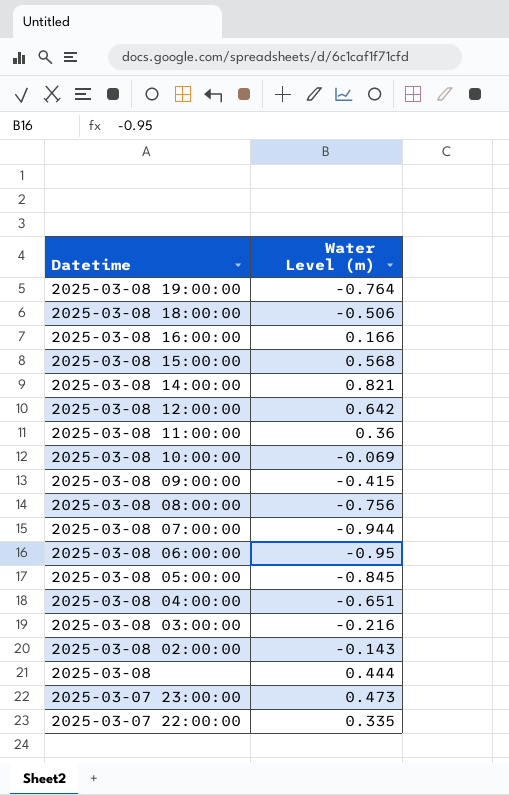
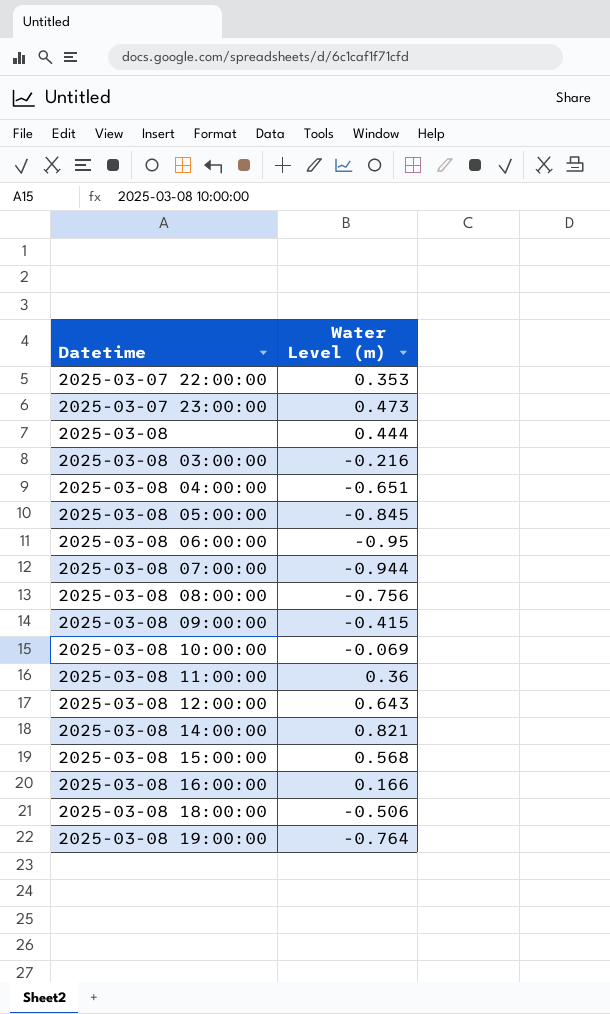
row order: Datetime descending -> Datetime ascending
row 2025-03-08 02:00:00: -0.143 -> none
2025-03-07 22:00:00 | Water Level (m): 0.335 -> 0.353
2025-03-08 12:00:00 | Water Level (m): 0.642 -> 0.643

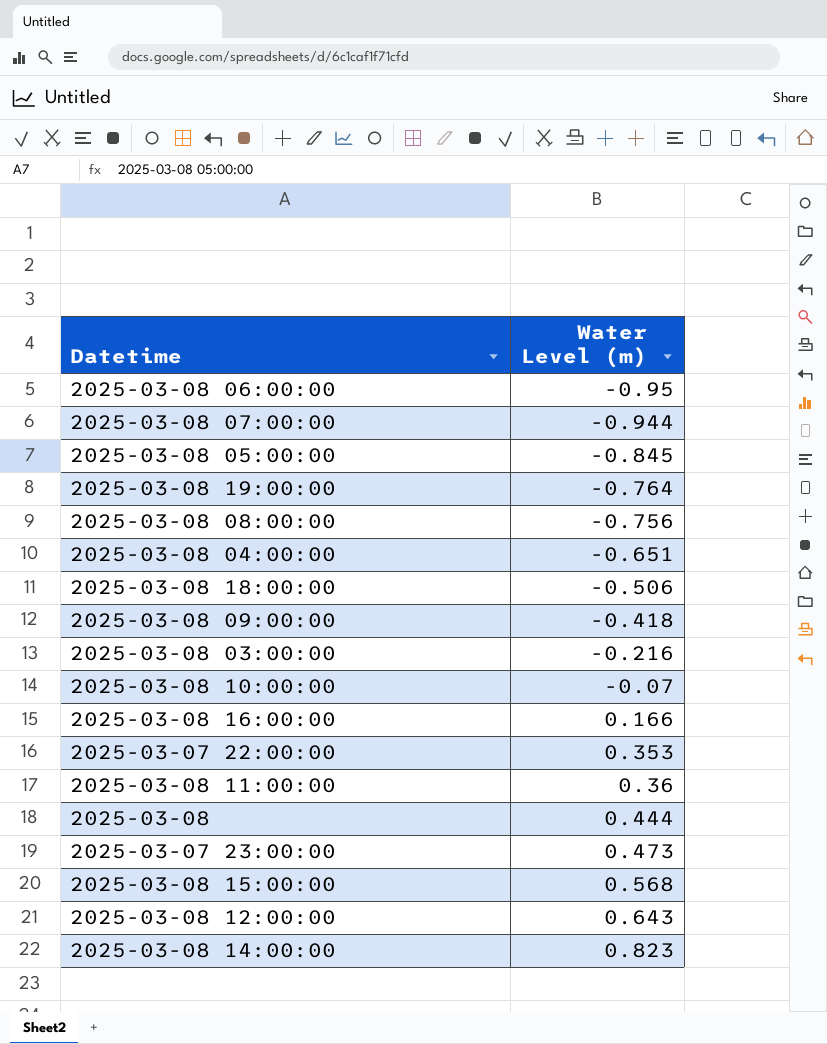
row order: Datetime ascending -> Water Level (m) ascending
2025-03-08 09:00:00 | Water Level (m): -0.415 -> -0.418
2025-03-08 10:00:00 | Water Level (m): -0.069 -> -0.07
2025-03-08 14:00:00 | Water Level (m): 0.821 -> 0.823

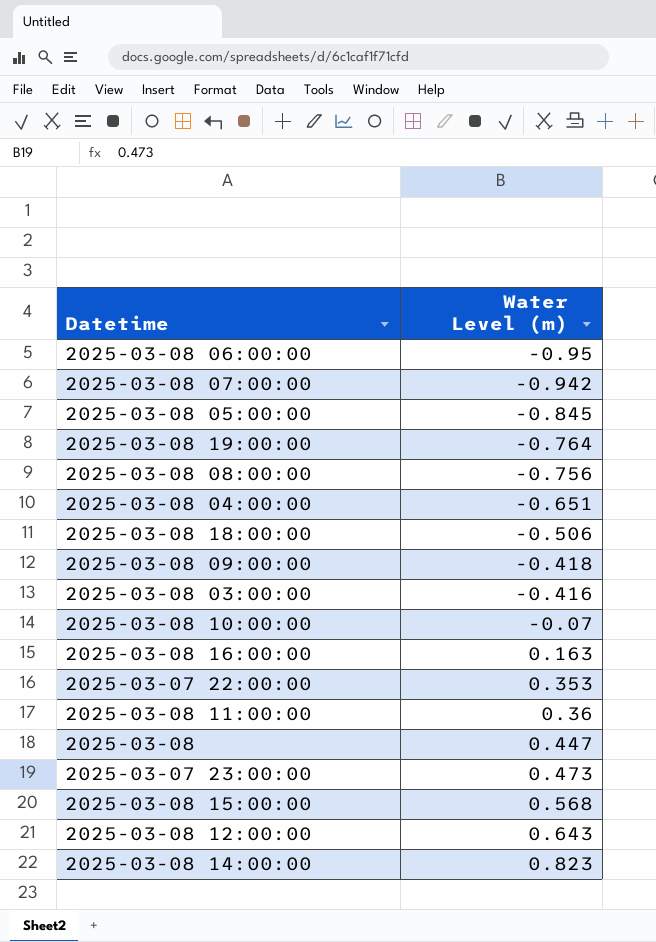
2025-03-08 07:00:00 | Water Level (m): -0.944 -> -0.942
2025-03-08 03:00:00 | Water Level (m): -0.216 -> -0.416
2025-03-08 16:00:00 | Water Level (m): 0.166 -> 0.163
2025-03-08 | Water Level (m): 0.444 -> 0.447

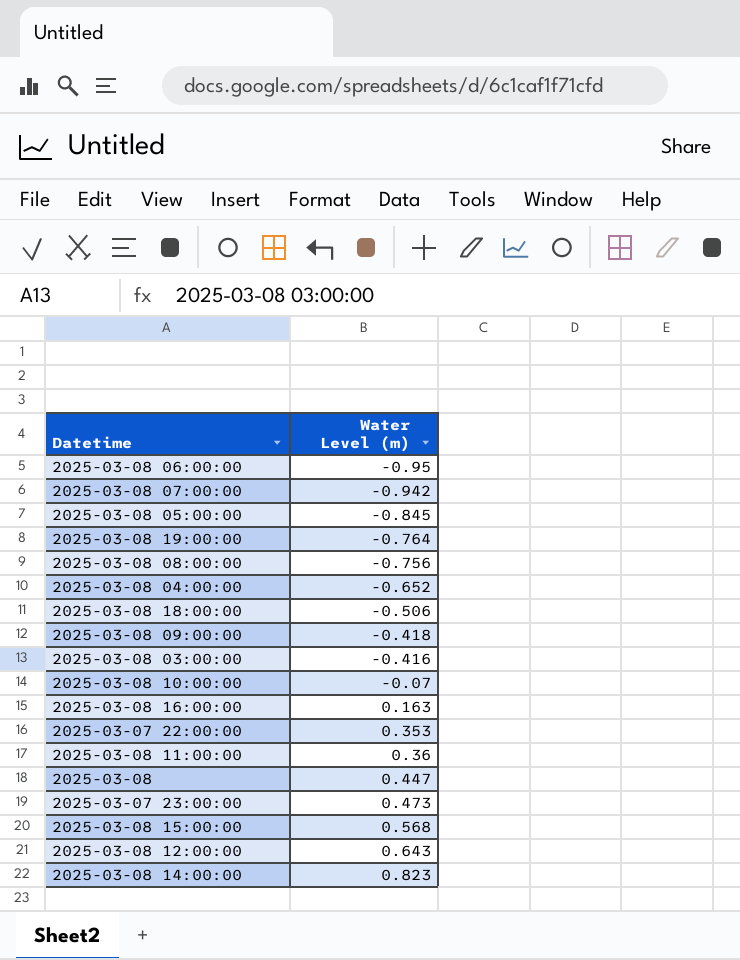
2025-03-08 04:00:00 | Water Level (m): -0.651 -> -0.652

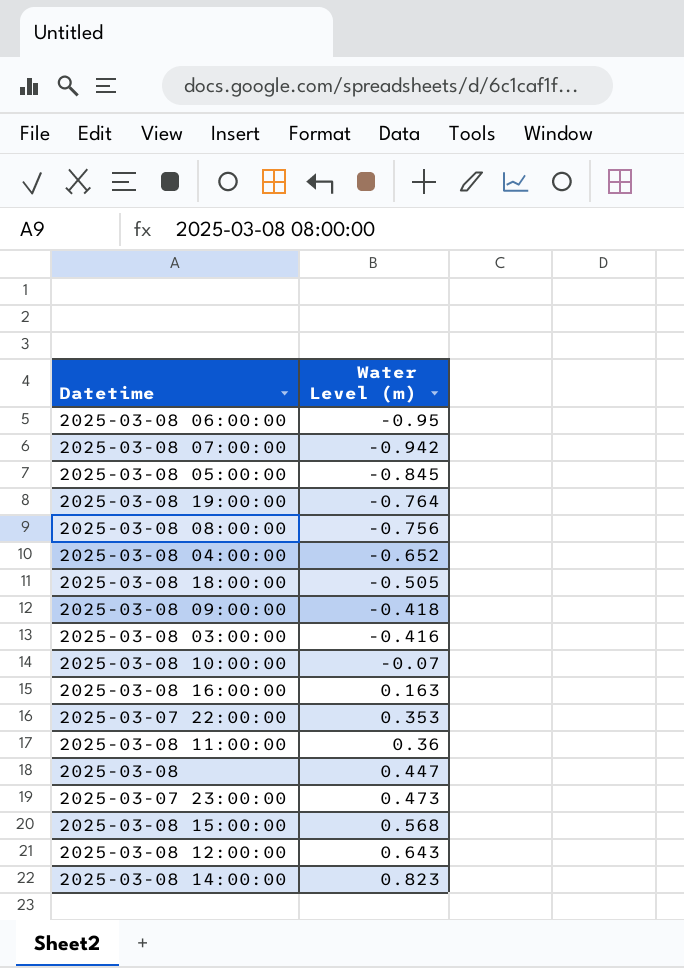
2025-03-08 18:00:00 | Water Level (m): -0.506 -> -0.505

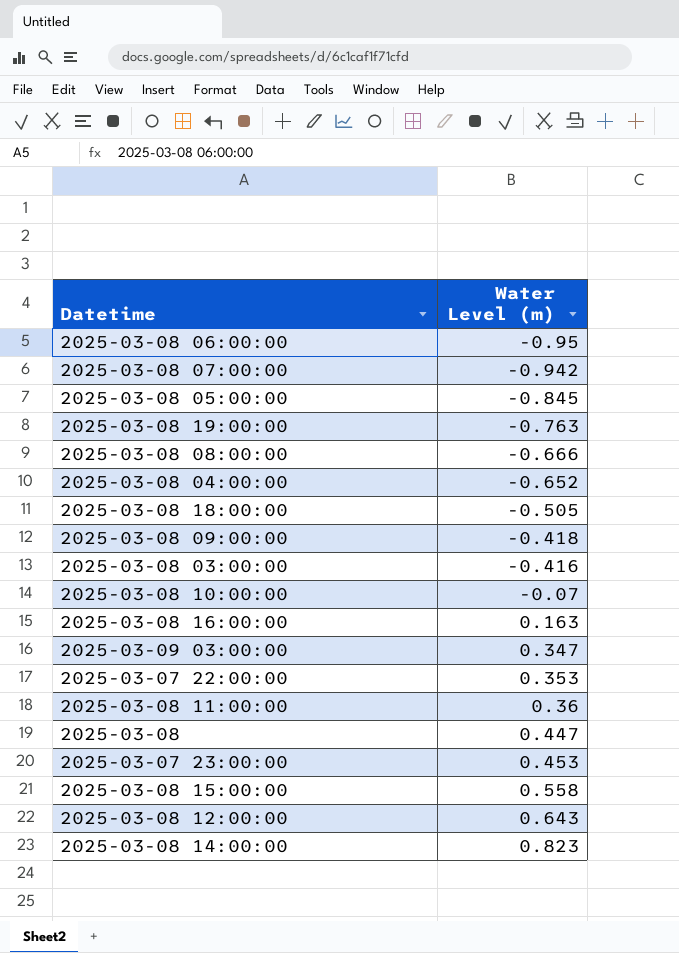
2025-03-08 19:00:00 | Water Level (m): -0.764 -> -0.763
2025-03-08 08:00:00 | Water Level (m): -0.756 -> -0.666
row 2025-03-09 03:00:00: none -> 0.347
2025-03-07 23:00:00 | Water Level (m): 0.473 -> 0.453
2025-03-08 15:00:00 | Water Level (m): 0.568 -> 0.558

